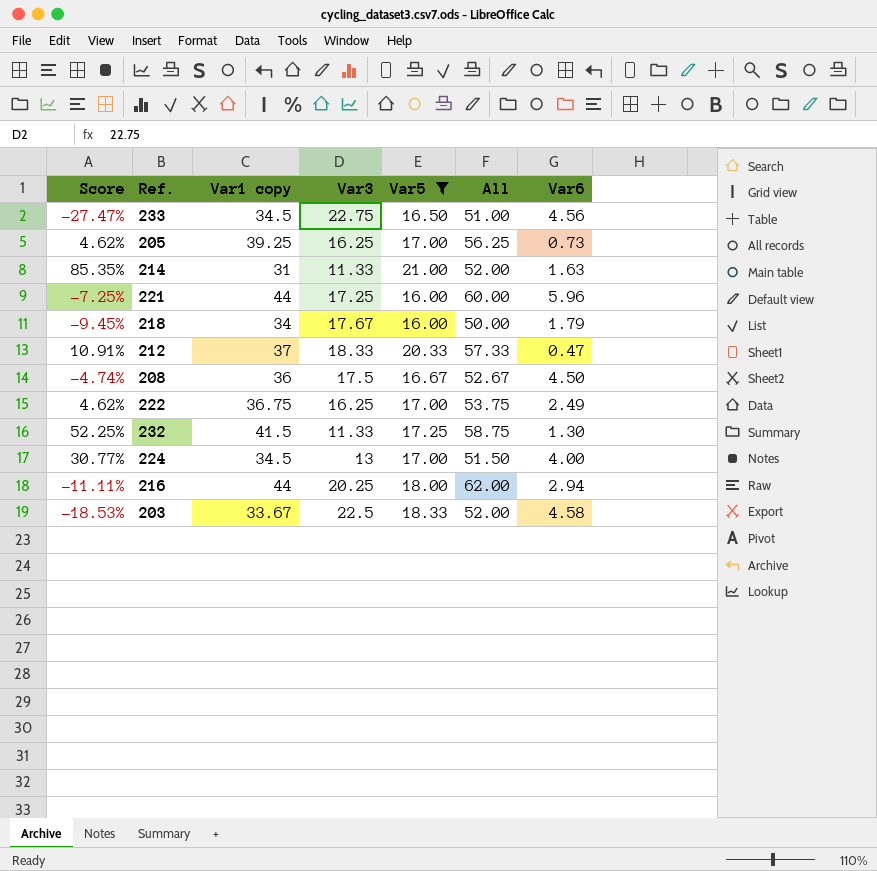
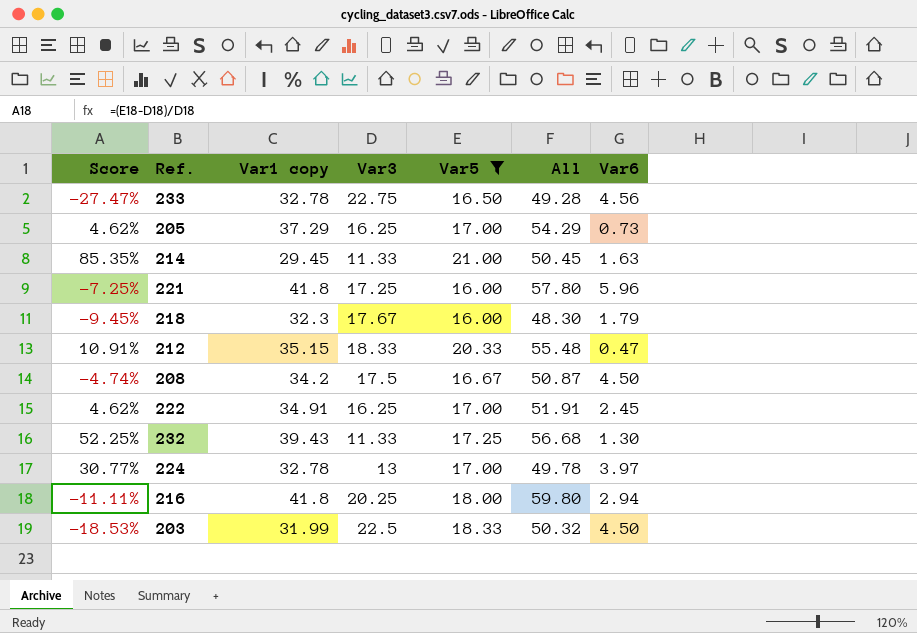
233 | Var1 copy: 34.5 -> 32.78
233 | All: 51.00 -> 49.28
205 | Var1 copy: 39.25 -> 37.29
205 | All: 56.25 -> 54.29
214 | Var1 copy: 31 -> 29.45
214 | All: 52.00 -> 50.45
221 | Var1 copy: 44 -> 41.8
221 | All: 60.00 -> 57.80
218 | Var1 copy: 34 -> 32.3
218 | All: 50.00 -> 48.30
212 | Var1 copy: 37 -> 35.15
212 | All: 57.33 -> 55.48
208 | Var1 copy: 36 -> 34.2
208 | All: 52.67 -> 50.87
222 | Var1 copy: 36.75 -> 34.91
222 | All: 53.75 -> 51.91
222 | Var6: 2.49 -> 2.45
232 | Var1 copy: 41.5 -> 39.43
232 | All: 58.75 -> 56.68
224 | Var1 copy: 34.5 -> 32.78
224 | All: 51.50 -> 49.78
224 | Var6: 4.00 -> 3.97
216 | Var1 copy: 44 -> 41.8
216 | All: 62.00 -> 59.80
203 | Var1 copy: 33.67 -> 31.99
203 | All: 52.00 -> 50.32
203 | Var6: 4.58 -> 4.50

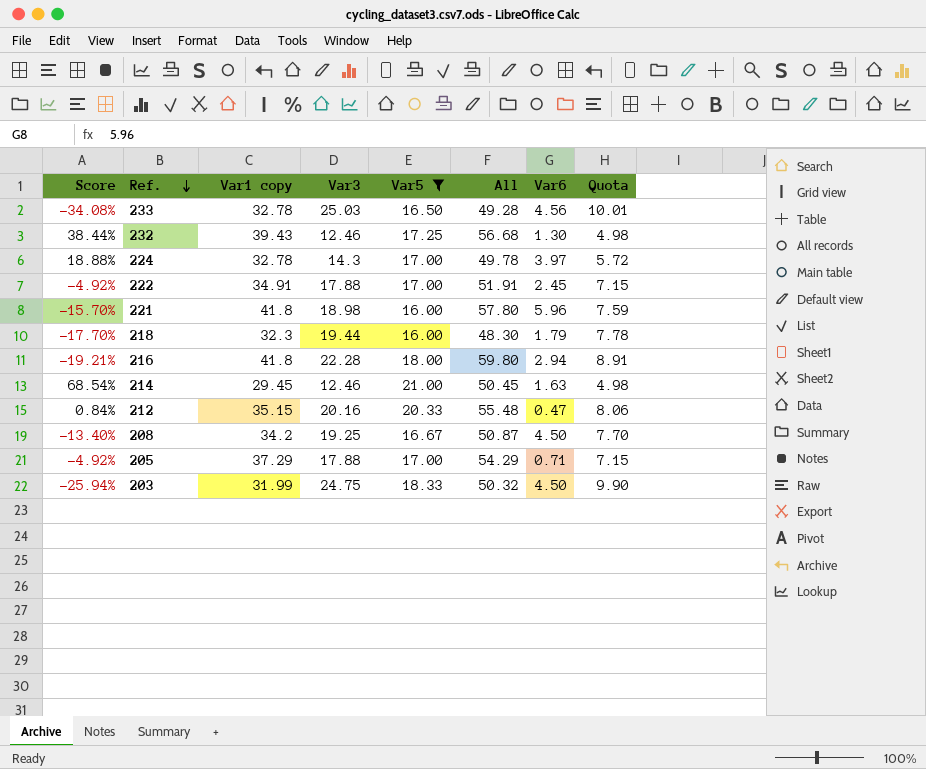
row order: none -> Ref. descending
column Quota | formula: none -> [Var3] * 0.4
233 | Score: -27.47% -> -34.08%
233 | Var3: 22.75 -> 25.03
232 | Score: 52.25% -> 38.44%
232 | Var3: 11.33 -> 12.46
224 | Score: 30.77% -> 18.88%
224 | Var3: 13 -> 14.3
222 | Score: 4.62% -> -4.92%
222 | Var3: 16.25 -> 17.88
221 | Score: -7.25% -> -15.70%
221 | Var3: 17.25 -> 18.98
218 | Score: -9.45% -> -17.70%
218 | Var3: 17.67 -> 19.44
216 | Score: -11.11% -> -19.21%
216 | Var3: 20.25 -> 22.28
214 | Score: 85.35% -> 68.54%
214 | Var3: 11.33 -> 12.46
212 | Score: 10.91% -> 0.84%
212 | Var3: 18.33 -> 20.16
208 | Score: -4.74% -> -13.40%
208 | Var3: 17.5 -> 19.25
205 | Score: 4.62% -> -4.92%
205 | Var3: 16.25 -> 17.88
205 | Var6: 0.73 -> 0.71
203 | Score: -18.53% -> -25.94%
203 | Var3: 22.5 -> 24.75

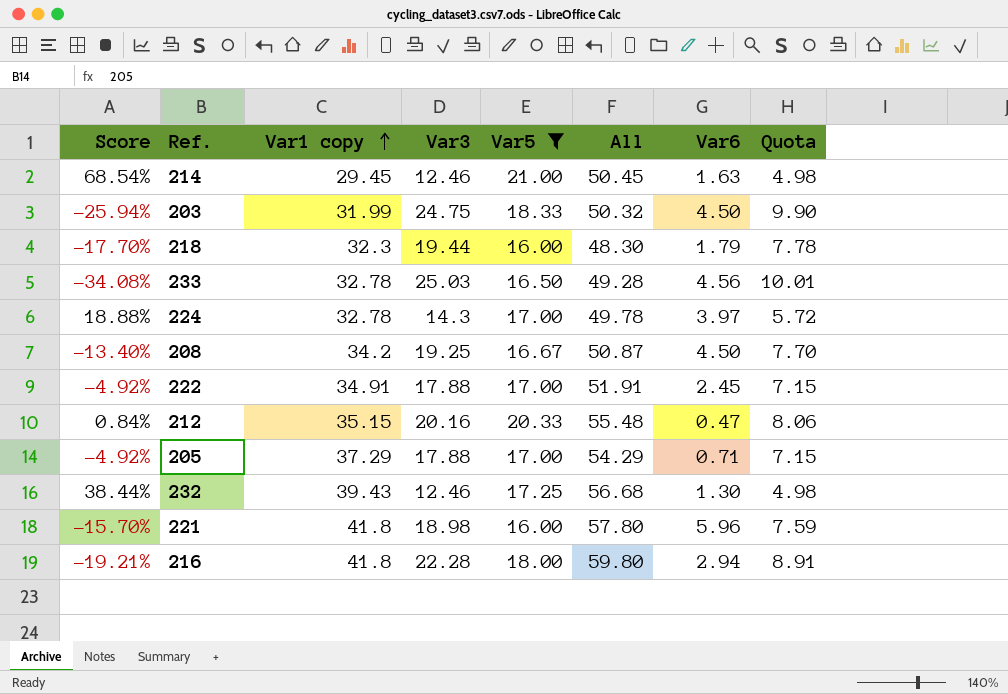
row order: Ref. descending -> Var1 copy ascending

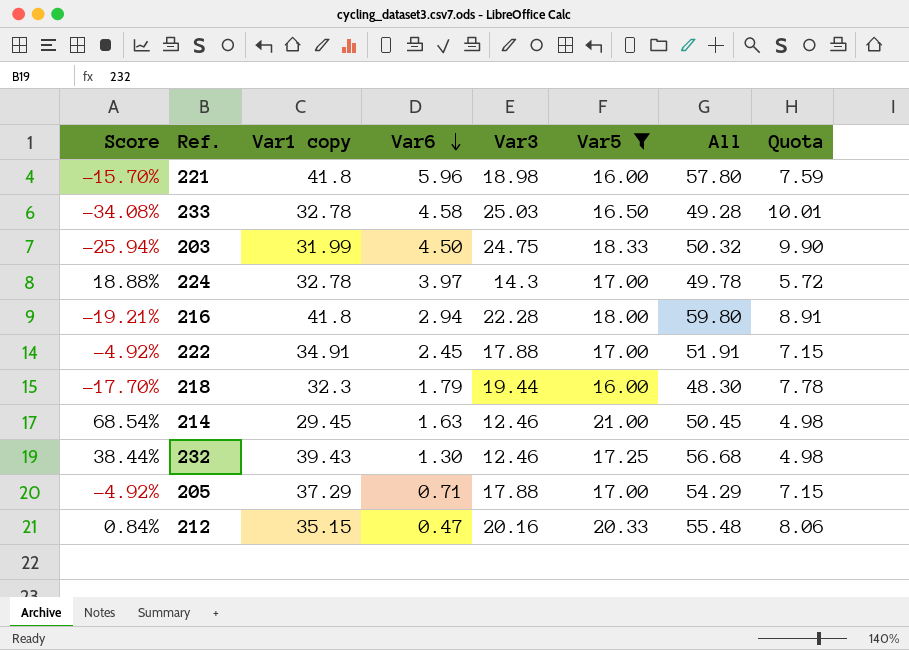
row order: Var1 copy ascending -> Var6 descending
column Var6 | position: 7 -> 4
row 208: -13.40% | 34.2 | 19.25 | 16.67 | 50.87 | 4.50 | 7.70 -> none
233 | Var6: 4.56 -> 4.58

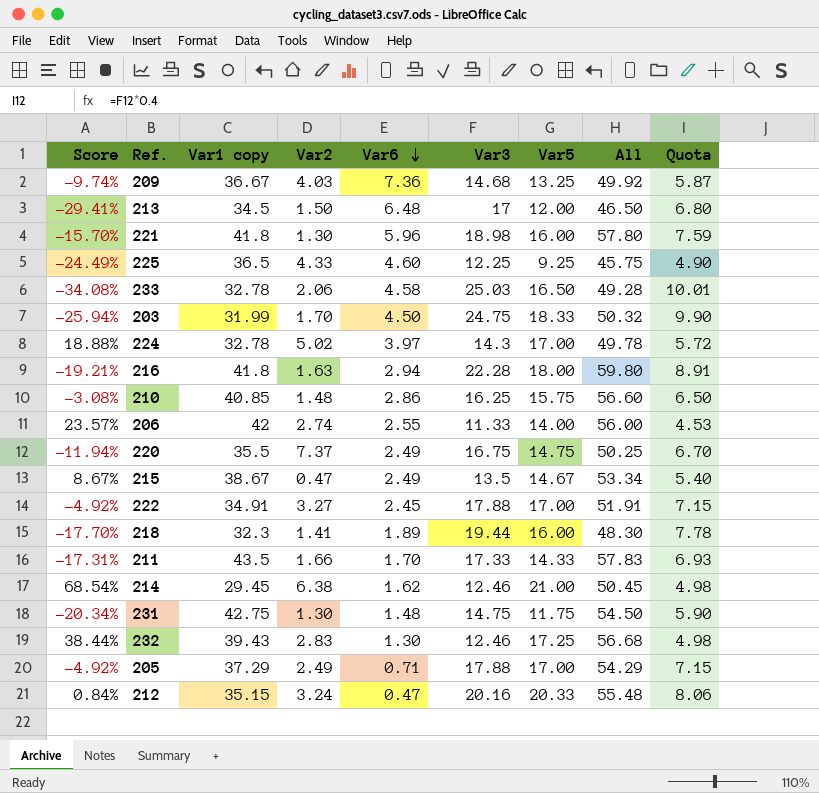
filter: Var5 >= 16.00 -> none
column Var2 | position: none -> 4
218 | Var6: 1.79 -> 1.89
214 | Var6: 1.63 -> 1.62

